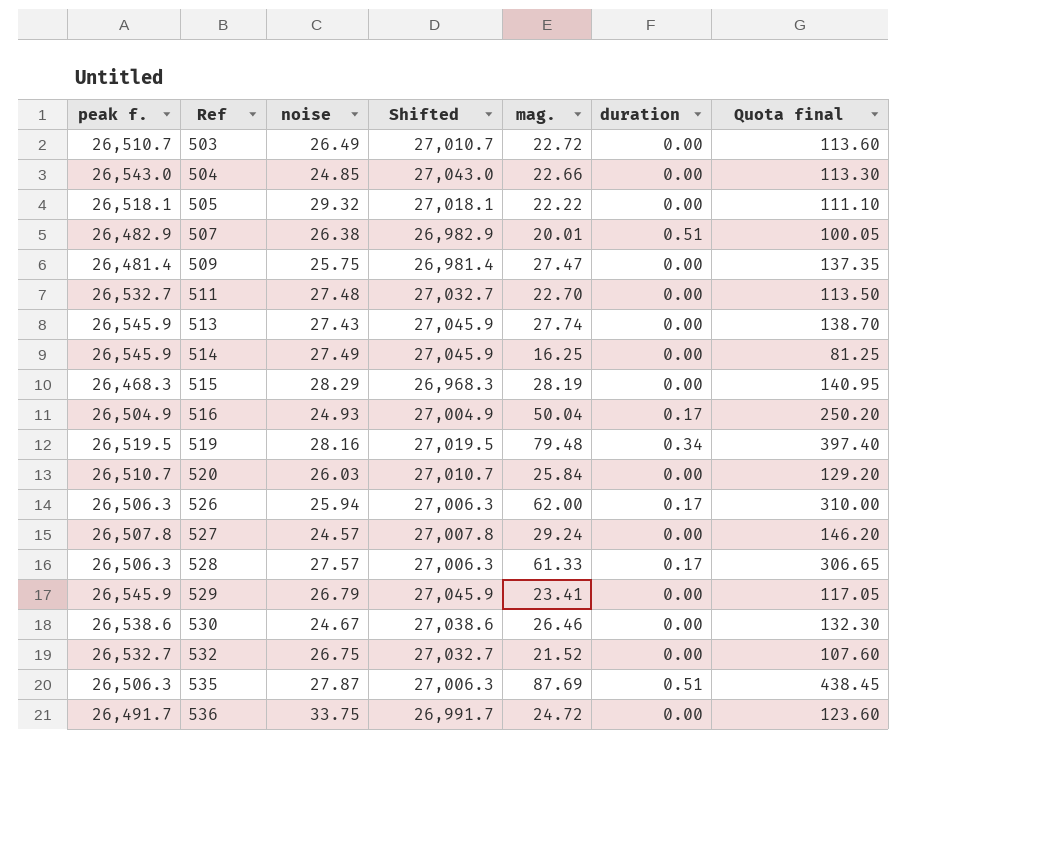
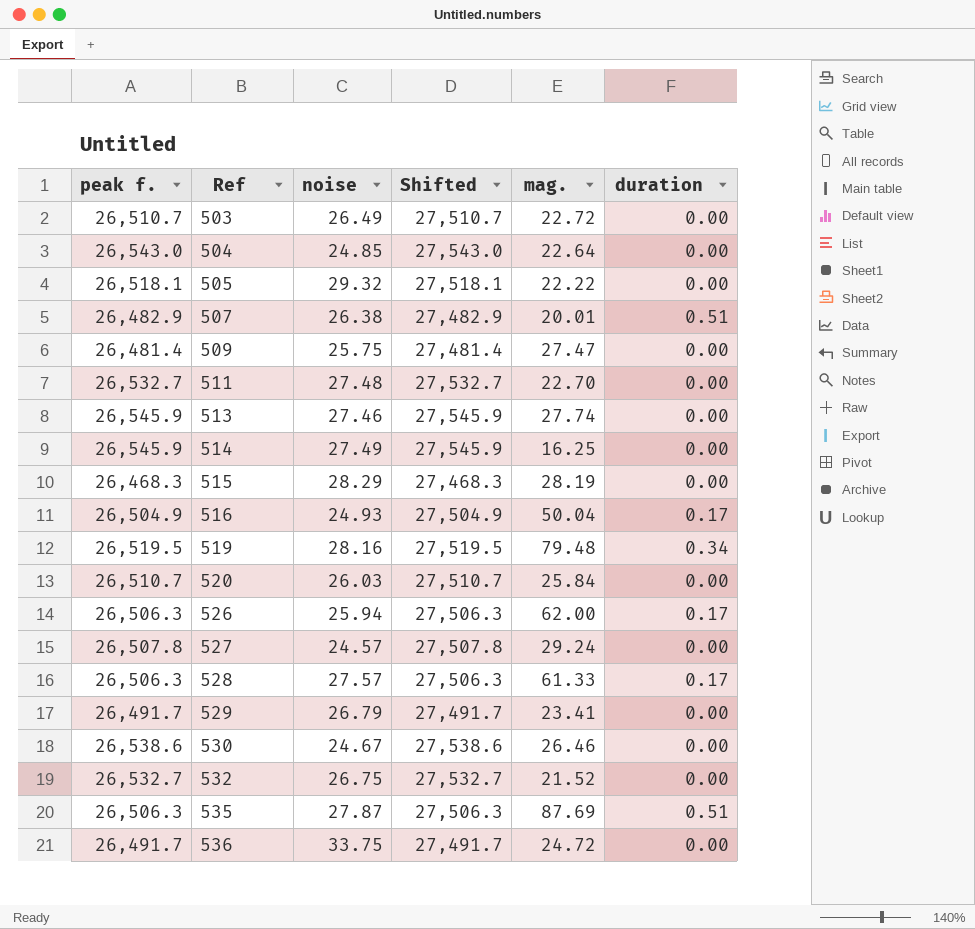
column Quota final | formula: [mag.] * 5 -> none
column Shifted | formula: [peak f.] + 500 -> [peak f.] + 1000
504 | mag.: 22.66 -> 22.64
513 | noise: 27.43 -> 27.46
529 | peak f.: 26,545.9 -> 26,491.7

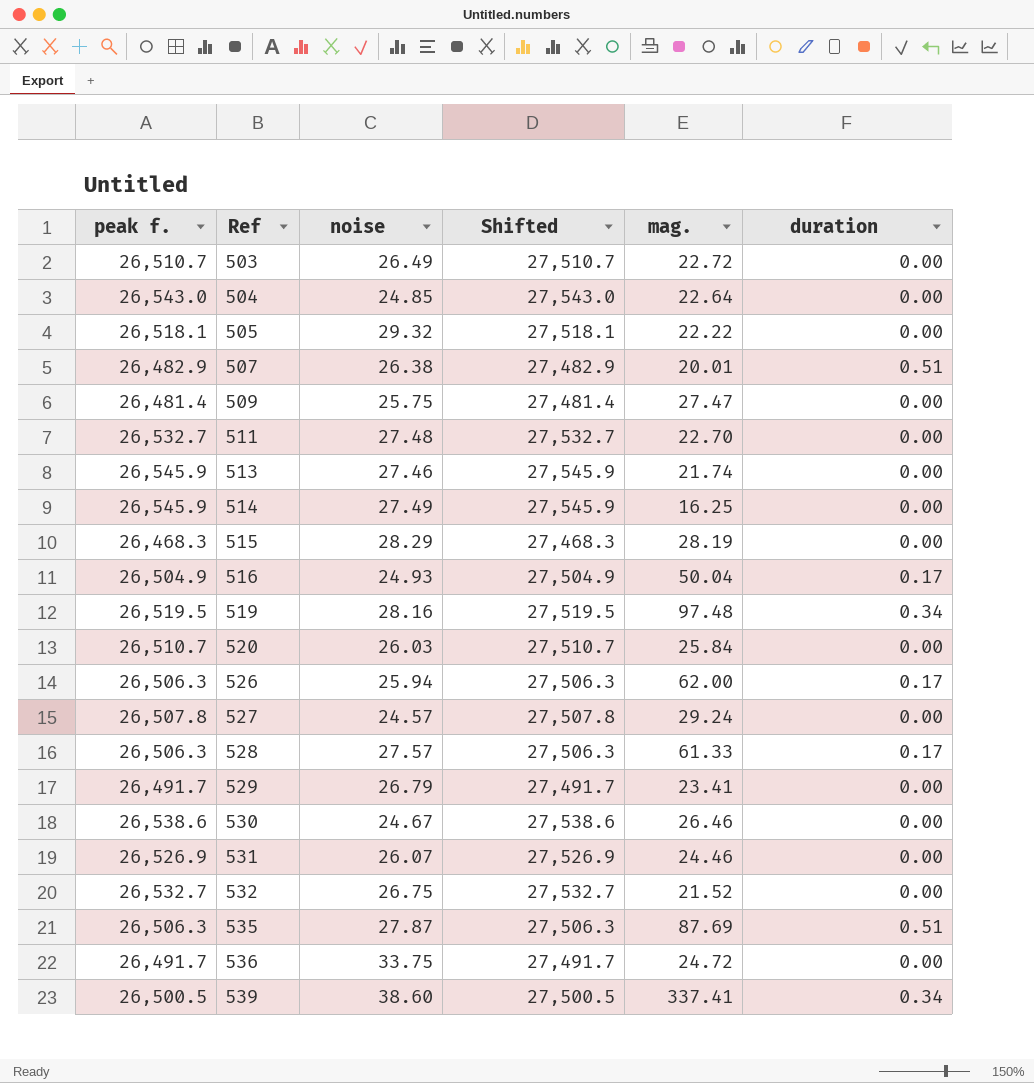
513 | mag.: 27.74 -> 21.74
519 | mag.: 79.48 -> 97.48
row 531: none -> 26,526.9 | 26.07 | 27,526.9 | 24.46 | 0.00
row 539: none -> 26,500.5 | 38.60 | 27,500.5 | 337.41 | 0.34

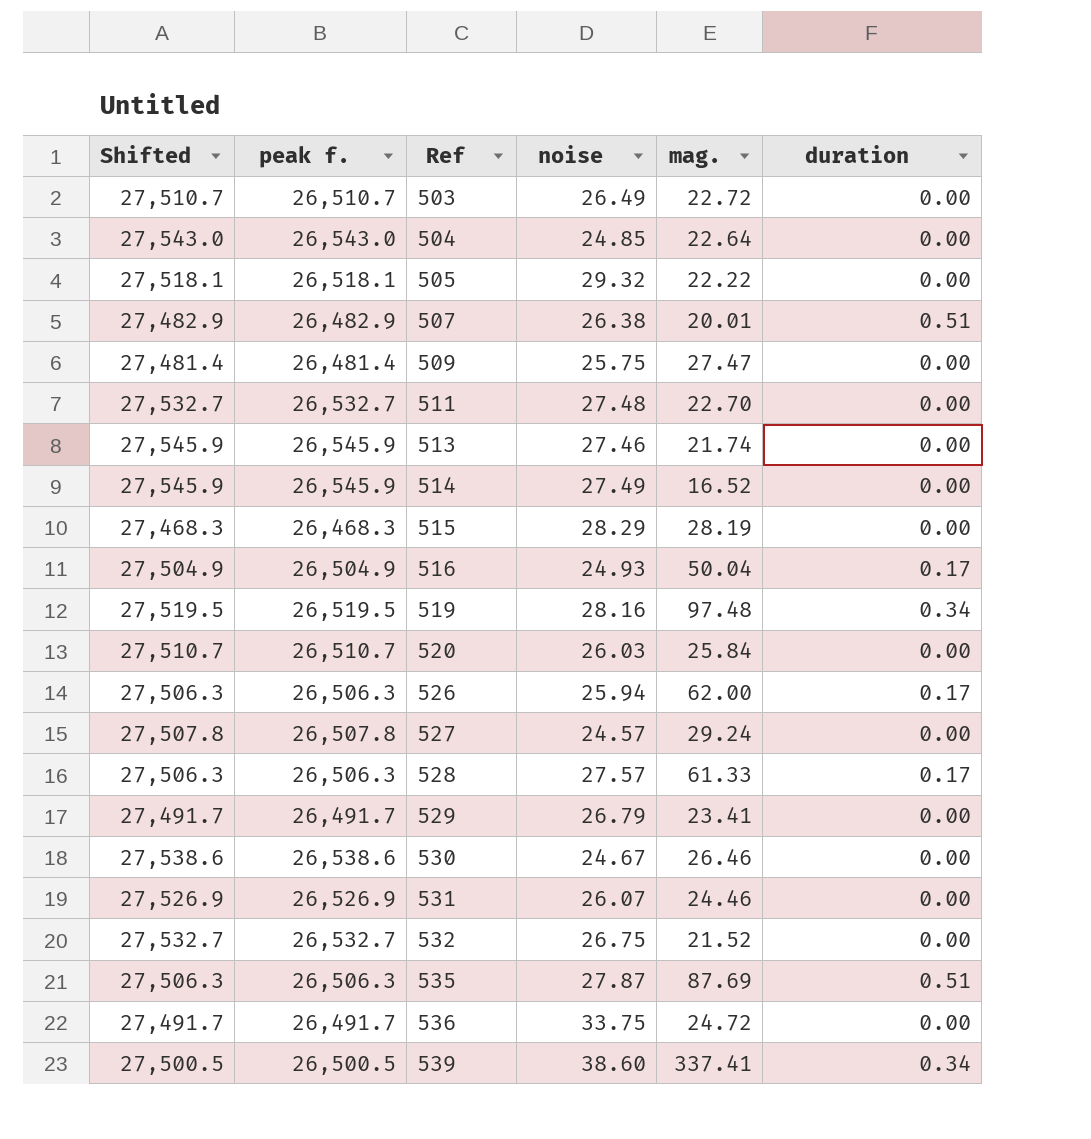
column Shifted | position: 4 -> 1
514 | mag.: 16.25 -> 16.52

